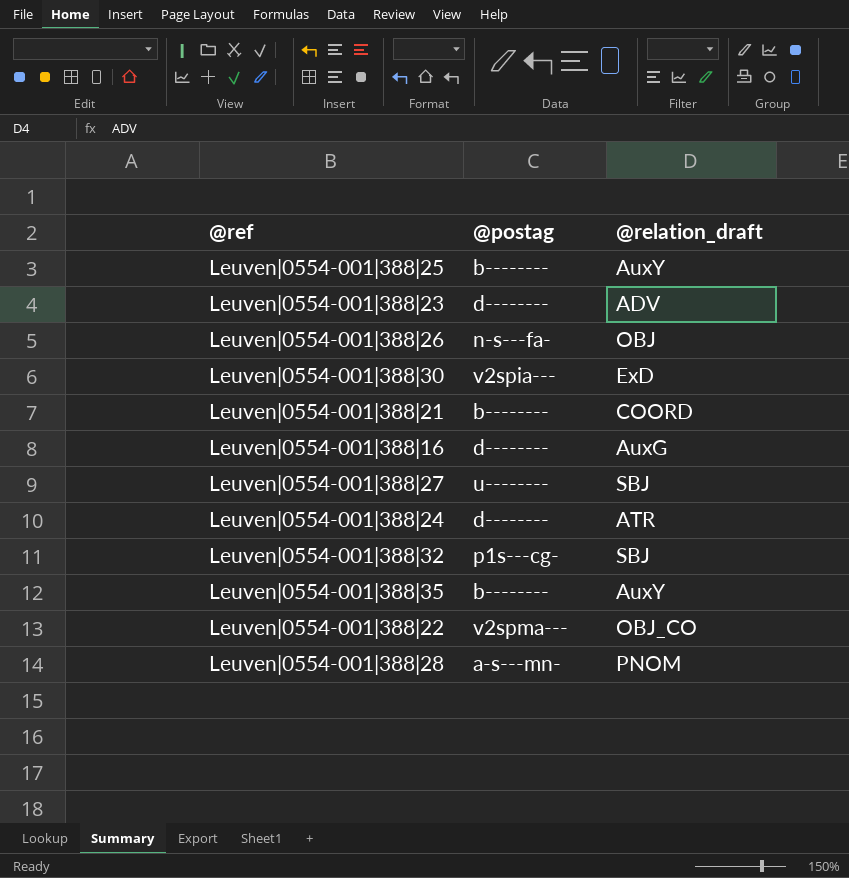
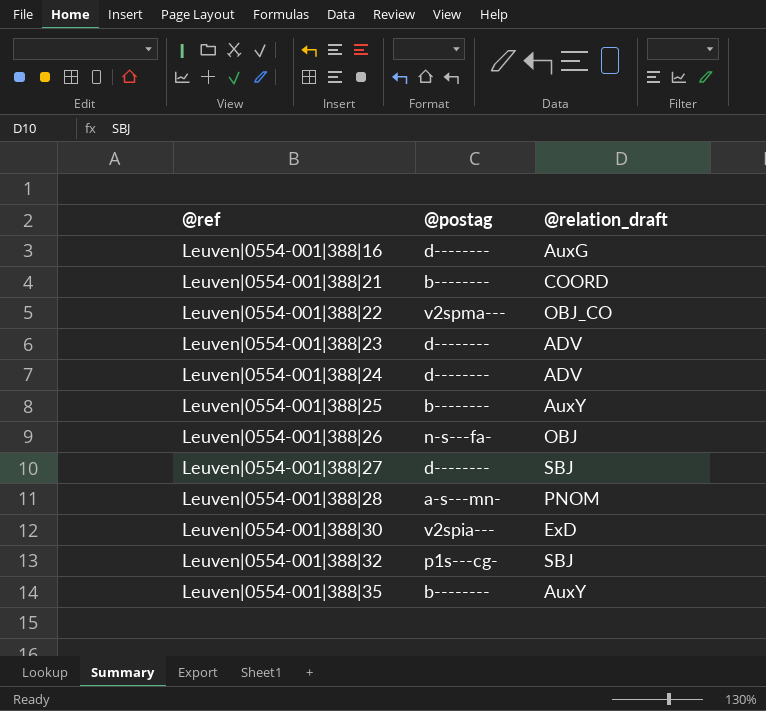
row order: none -> @ref ascending
Leuven|0554-001|388|24 | @relation_draft: ATR -> ADV
Leuven|0554-001|388|27 | @postag: u-------- -> d--------

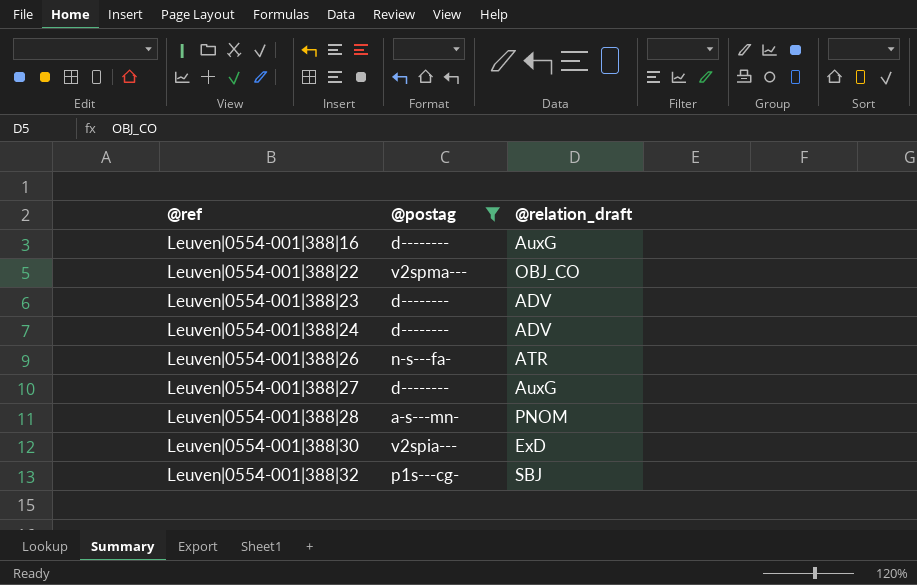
filter: none -> @postag != b--------
Leuven|0554-001|388|26 | @relation_draft: OBJ -> ATR
Leuven|0554-001|388|27 | @relation_draft: SBJ -> AuxG

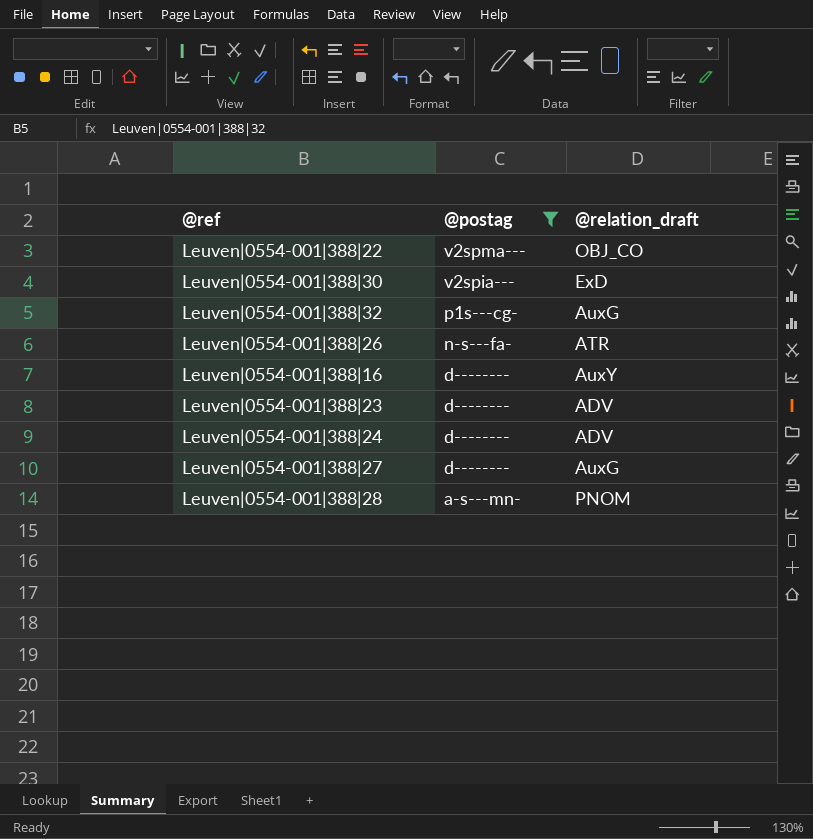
row order: @ref ascending -> @postag descending
Leuven|0554-001|388|32 | @relation_draft: SBJ -> AuxG
Leuven|0554-001|388|16 | @relation_draft: AuxG -> AuxY

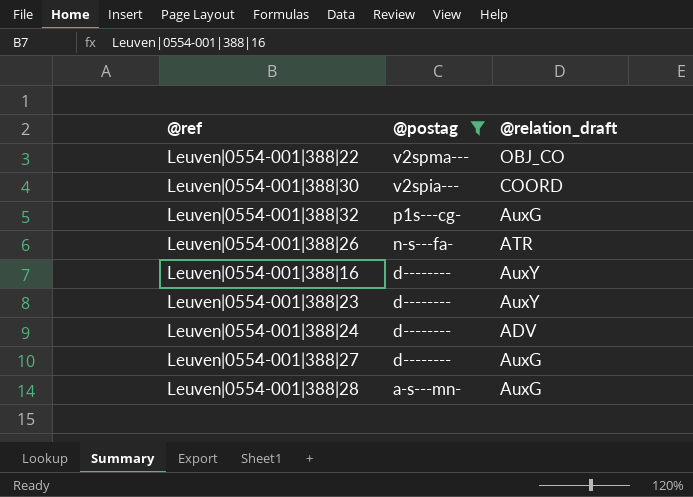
Leuven|0554-001|388|30 | @relation_draft: ExD -> COORD
Leuven|0554-001|388|23 | @relation_draft: ADV -> AuxY
Leuven|0554-001|388|28 | @relation_draft: PNOM -> AuxG

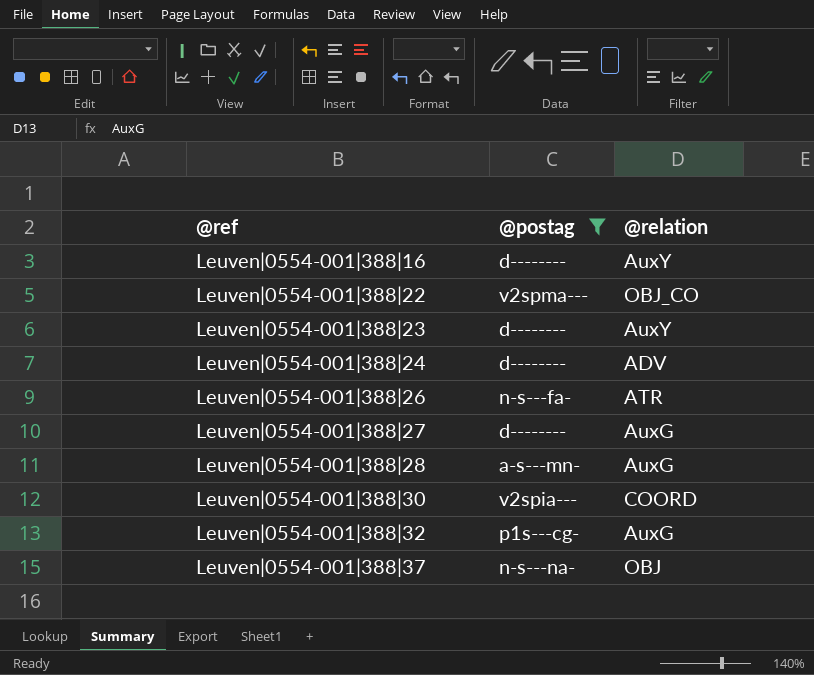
row order: @postag descending -> @ref ascending
column name: @relation_draft -> @relation
row Leuven|0554-001|388|37: none -> n-s---na- | OBJ

